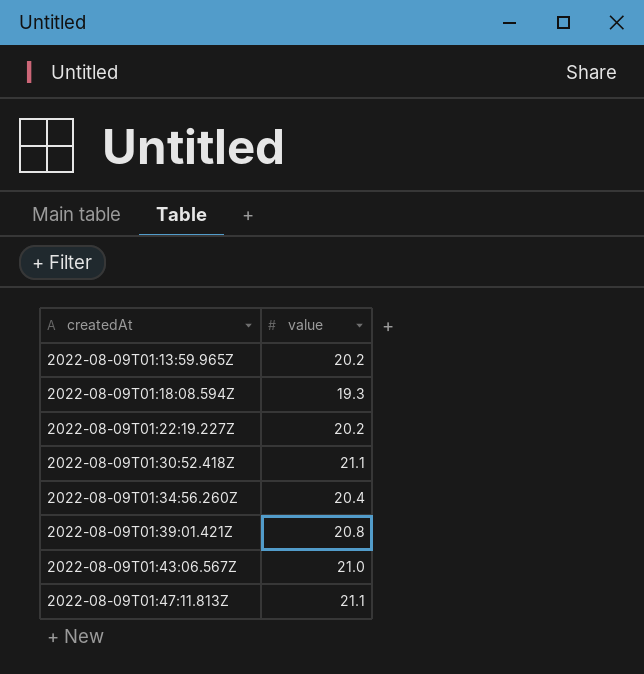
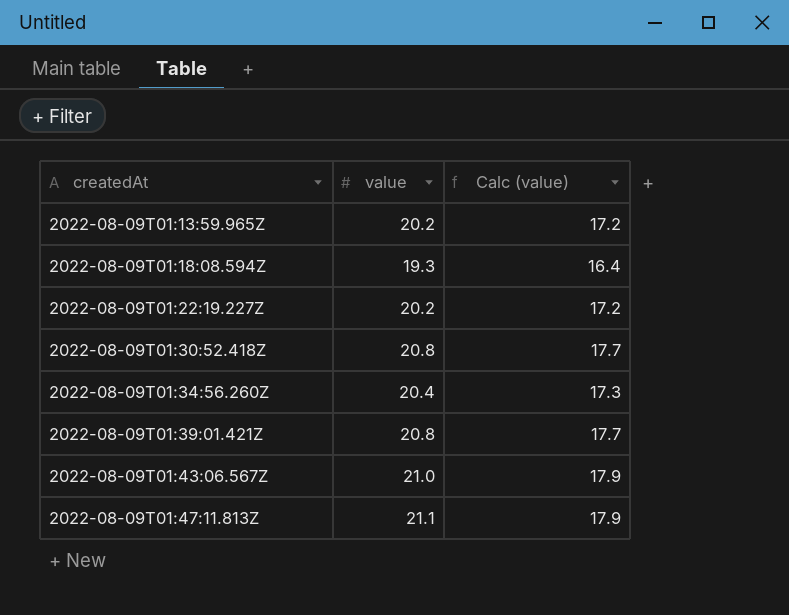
column Calc (value) | formula: none -> [value] * 0.85
2022-08-09T01:30:52.418Z | value: 21.1 -> 20.8

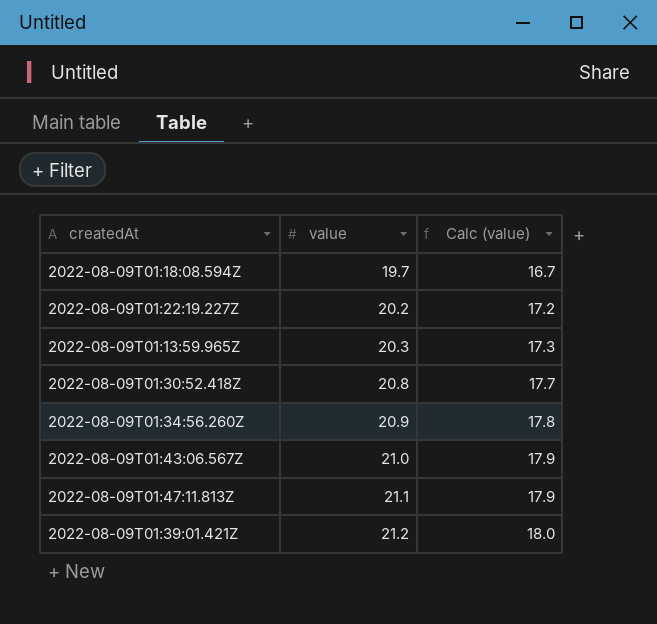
row order: createdAt ascending -> value ascending
2022-08-09T01:18:08.594Z | value: 19.3 -> 19.7
2022-08-09T01:18:08.594Z | Calc (value): 16.4 -> 16.7
2022-08-09T01:13:59.965Z | value: 20.2 -> 20.3
2022-08-09T01:13:59.965Z | Calc (value): 17.2 -> 17.3
2022-08-09T01:34:56.260Z | value: 20.4 -> 20.9
2022-08-09T01:34:56.260Z | Calc (value): 17.3 -> 17.8
2022-08-09T01:39:01.421Z | value: 20.8 -> 21.2
2022-08-09T01:39:01.421Z | Calc (value): 17.7 -> 18.0

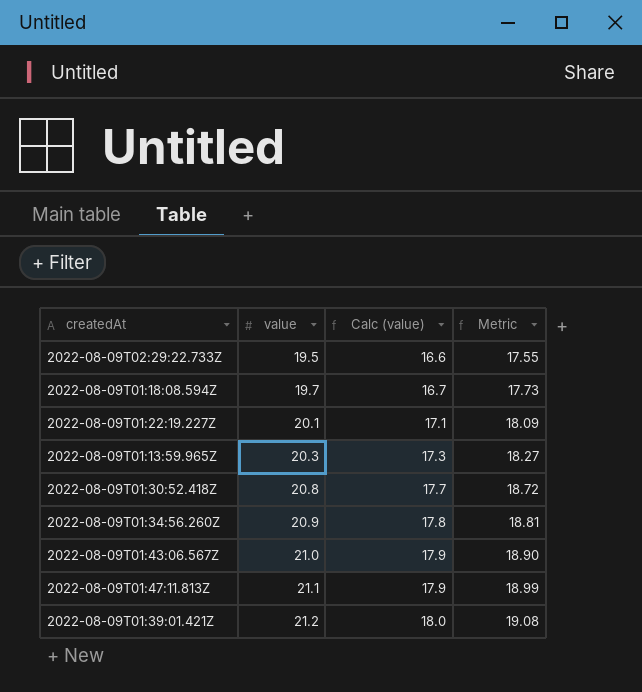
column Metric | formula: none -> [value] * 0.9
row 2022-08-09T02:29:22.733Z: none -> 19.5 | 16.6 | 17.55
2022-08-09T01:22:19.227Z | value: 20.2 -> 20.1
2022-08-09T01:22:19.227Z | Calc (value): 17.2 -> 17.1

